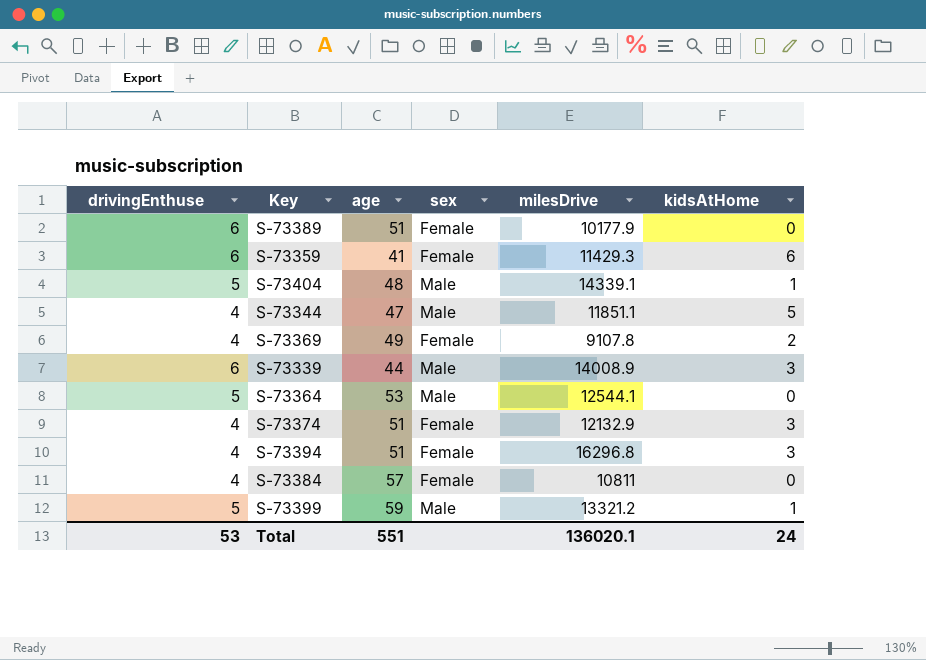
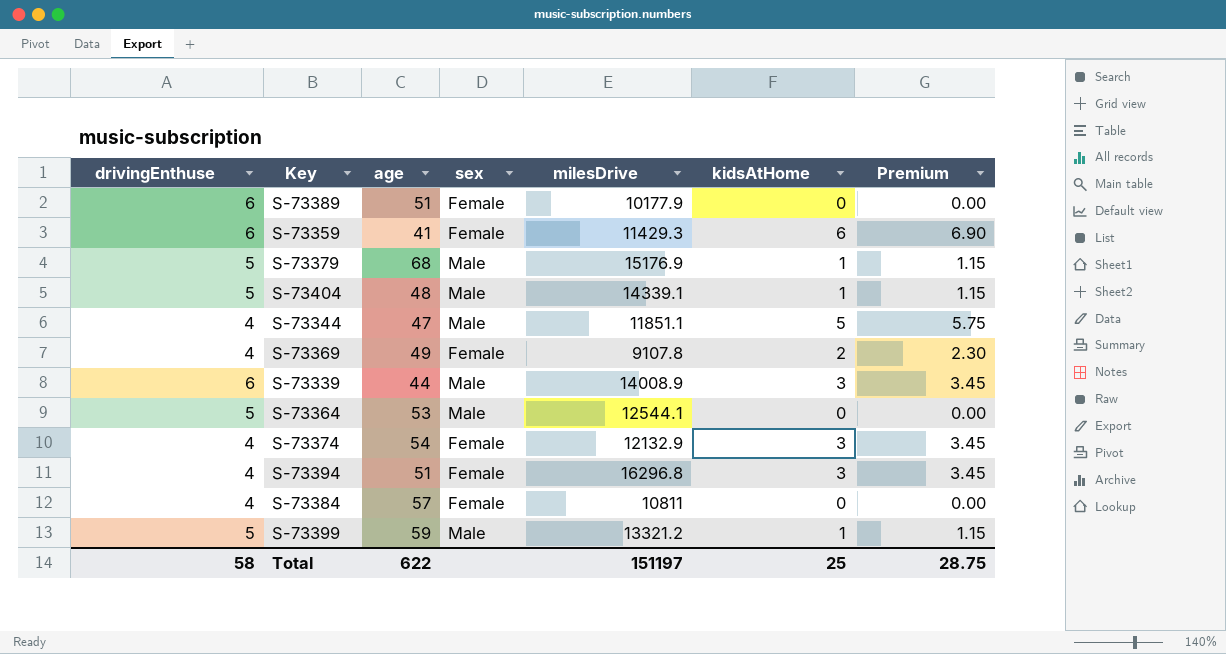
column Premium | formula: none -> [kidsAtHome] * 1.15
row S-73379: none -> 5 | 68 | Male | 15176.9 | 1 | 1.15
S-73374 | age: 51 -> 54
Total | drivingEnthuse: 53 -> 58
Total | age: 551 -> 622
Total | milesDrive: 136020.1 -> 151197
Total | kidsAtHome: 24 -> 25

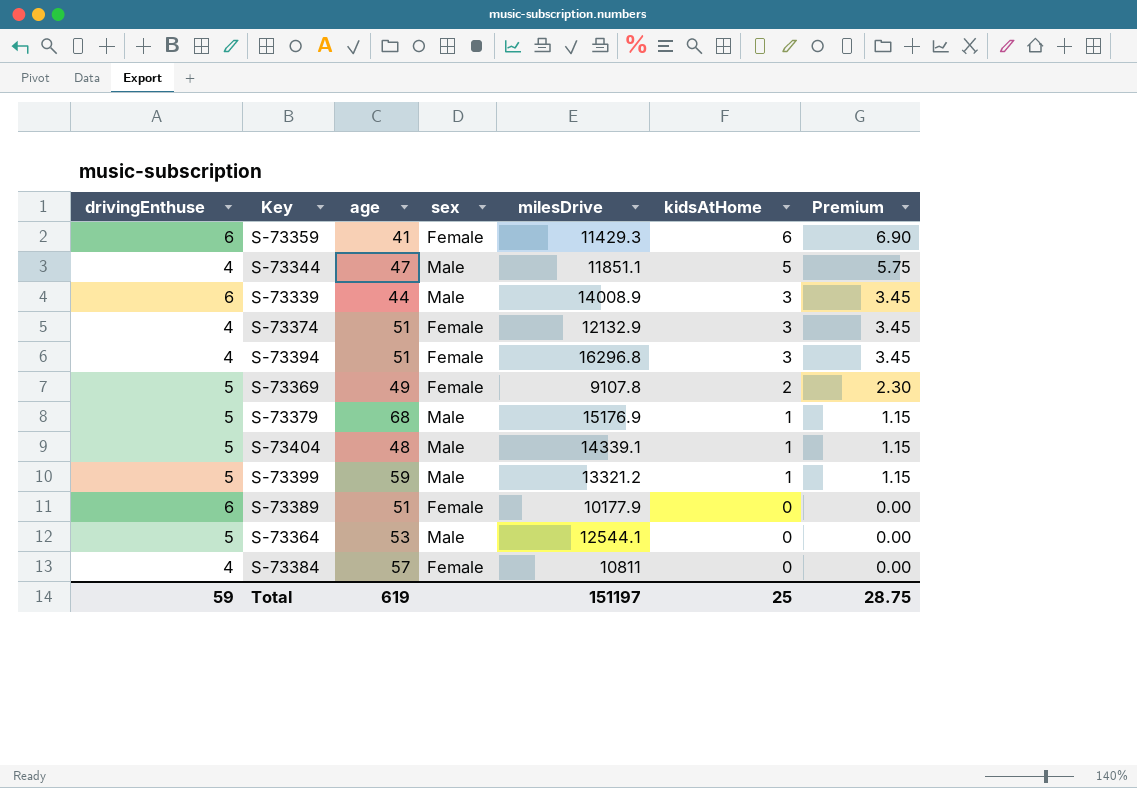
row order: none -> kidsAtHome descending
S-73374 | age: 54 -> 51
S-73369 | drivingEnthuse: 4 -> 5
Total | drivingEnthuse: 58 -> 59
Total | age: 622 -> 619

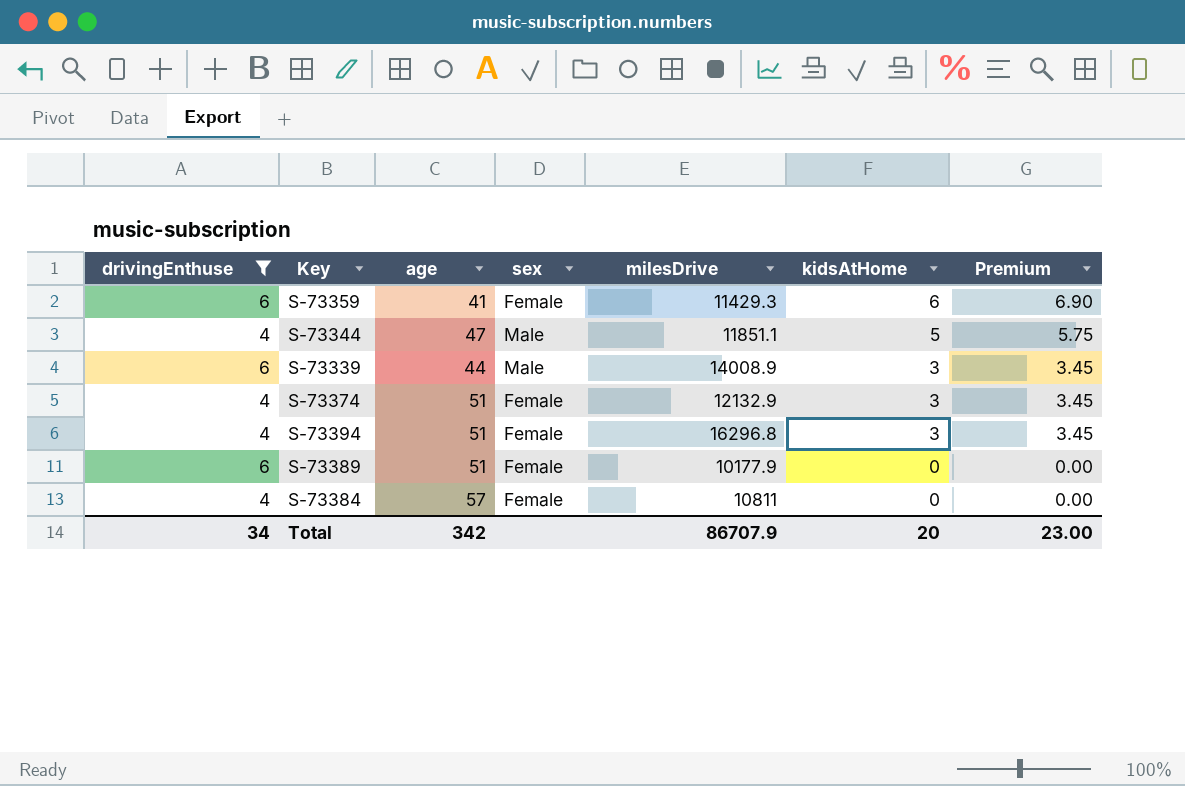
filter: none -> drivingEnthuse != 5
Total | drivingEnthuse: 59 -> 34
Total | age: 619 -> 342
Total | milesDrive: 151197 -> 86707.9
Total | kidsAtHome: 25 -> 20
Total | Premium: 28.75 -> 23.00

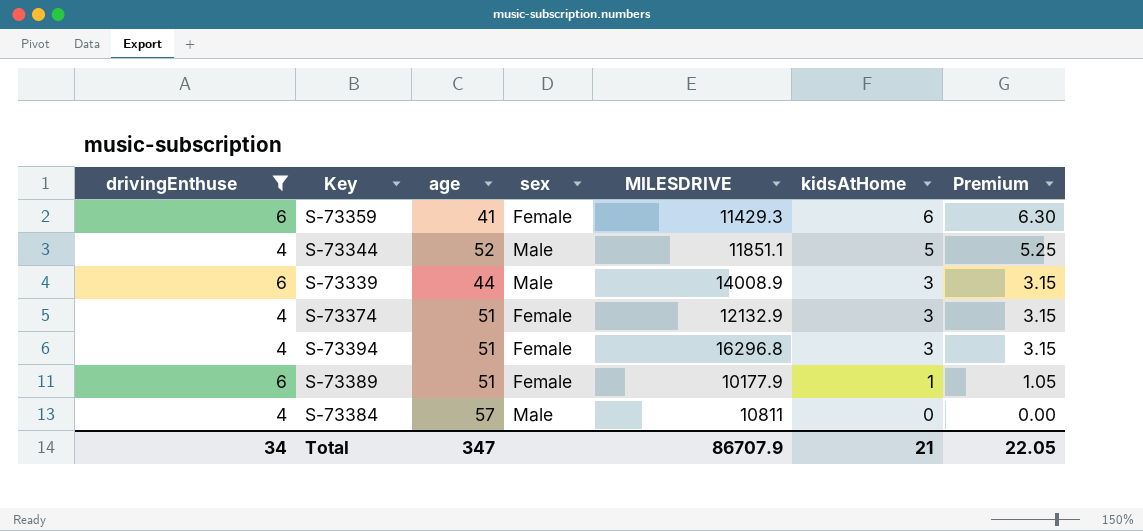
column name: milesDrive -> MILESDRIVE
column Premium | formula: [kidsAtHome] * 1.15 -> [kidsAtHome] * 1.05
S-73344 | age: 47 -> 52
S-73389 | kidsAtHome: 0 -> 1
S-73384 | sex: Female -> Male
Total | age: 342 -> 347
Total | kidsAtHome: 20 -> 21
Total | Premium: 23.00 -> 22.05

